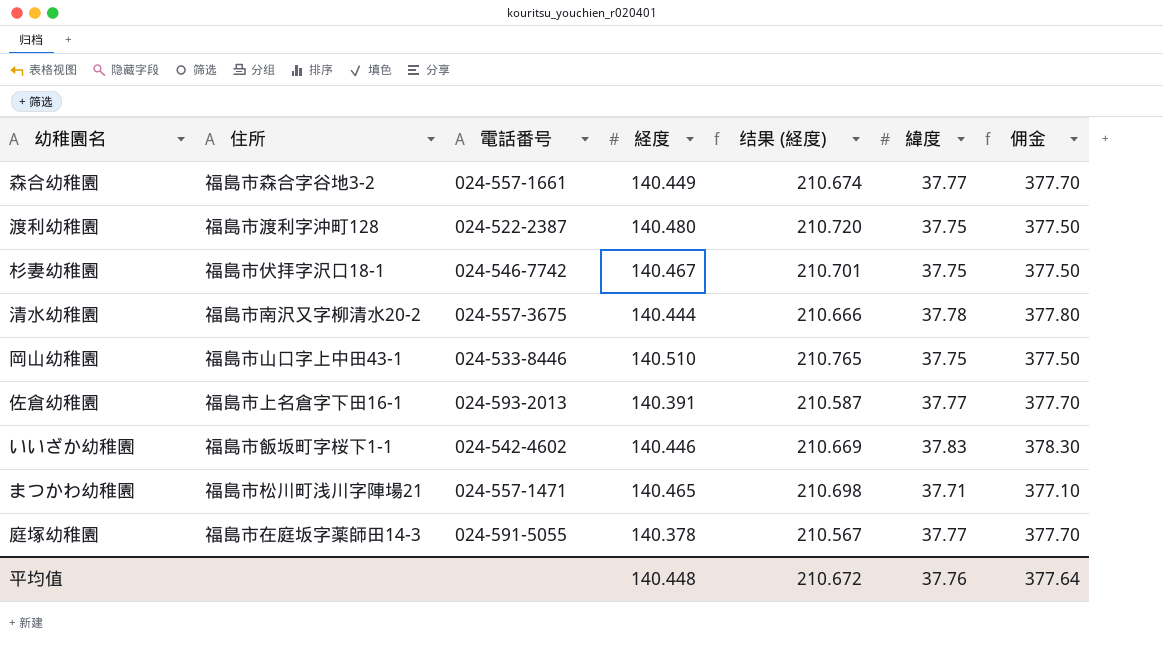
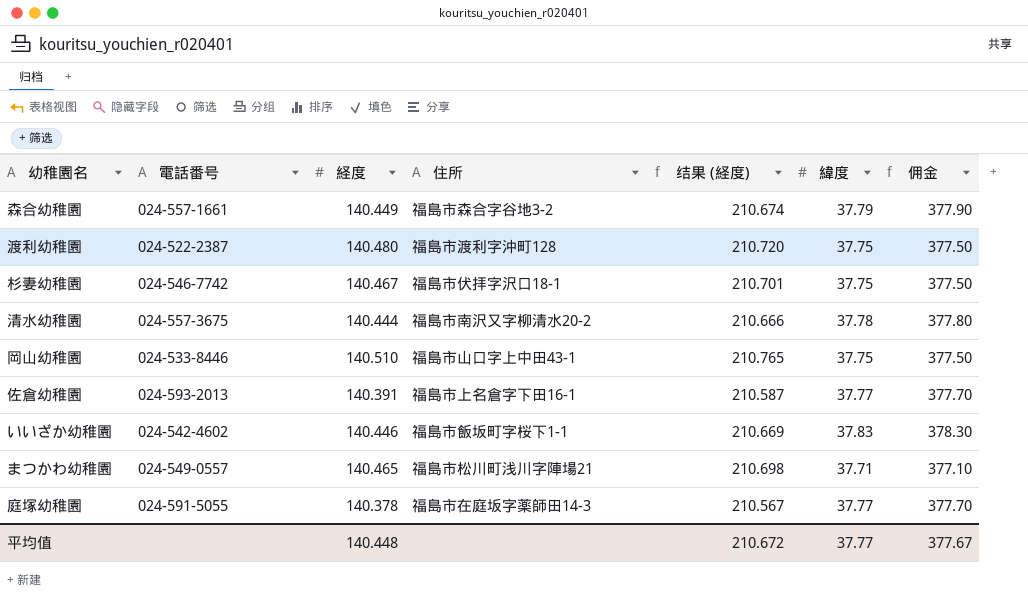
column 住所 | position: 2 -> 4
森合幼稚園 | 緯度: 37.77 -> 37.79
森合幼稚園 | 佣金: 377.70 -> 377.90
まつかわ幼稚園 | 電話番号: 024-557-1471 -> 024-549-0557
平均值 | 緯度: 37.76 -> 37.77
平均值 | 佣金: 377.64 -> 377.67

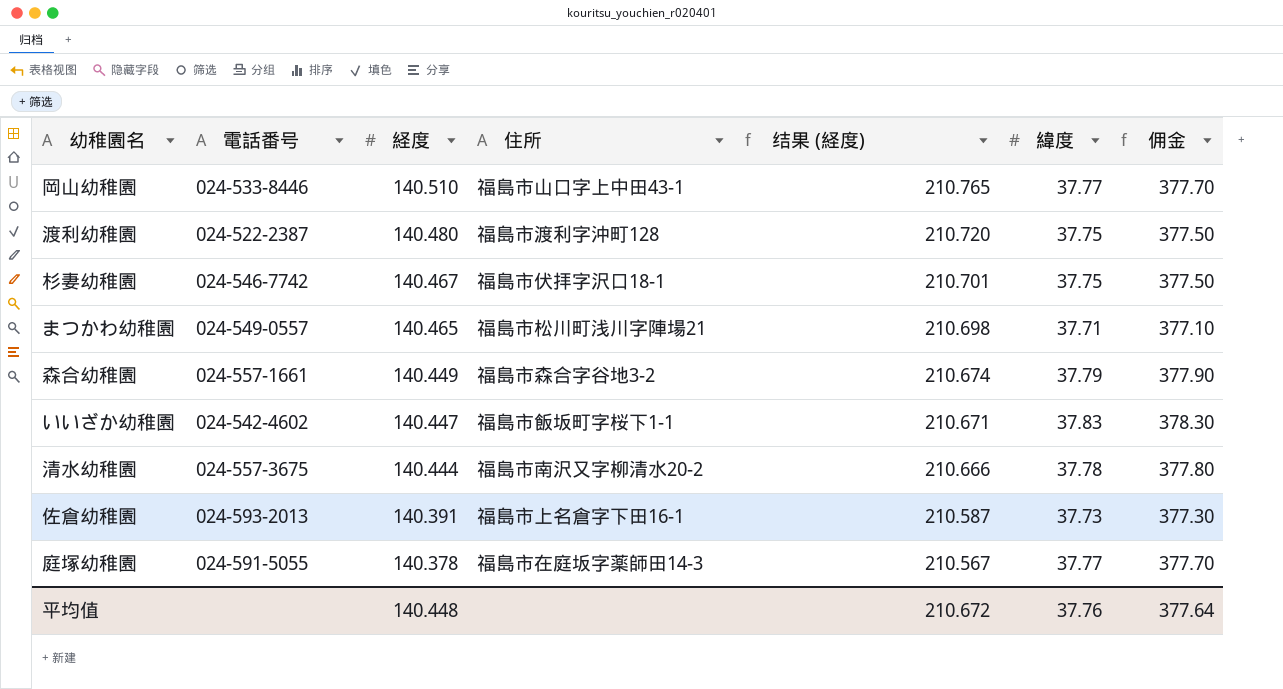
row order: none -> 経度 descending
岡山幼稚園 | 緯度: 37.75 -> 37.77
岡山幼稚園 | 佣金: 377.50 -> 377.70
いいざか幼稚園 | 経度: 140.446 -> 140.447
いいざか幼稚園 | 结果 (経度): 210.669 -> 210.671
佐倉幼稚園 | 緯度: 37.77 -> 37.73
佐倉幼稚園 | 佣金: 377.70 -> 377.30
平均值 | 緯度: 37.77 -> 37.76
平均值 | 佣金: 377.67 -> 377.64

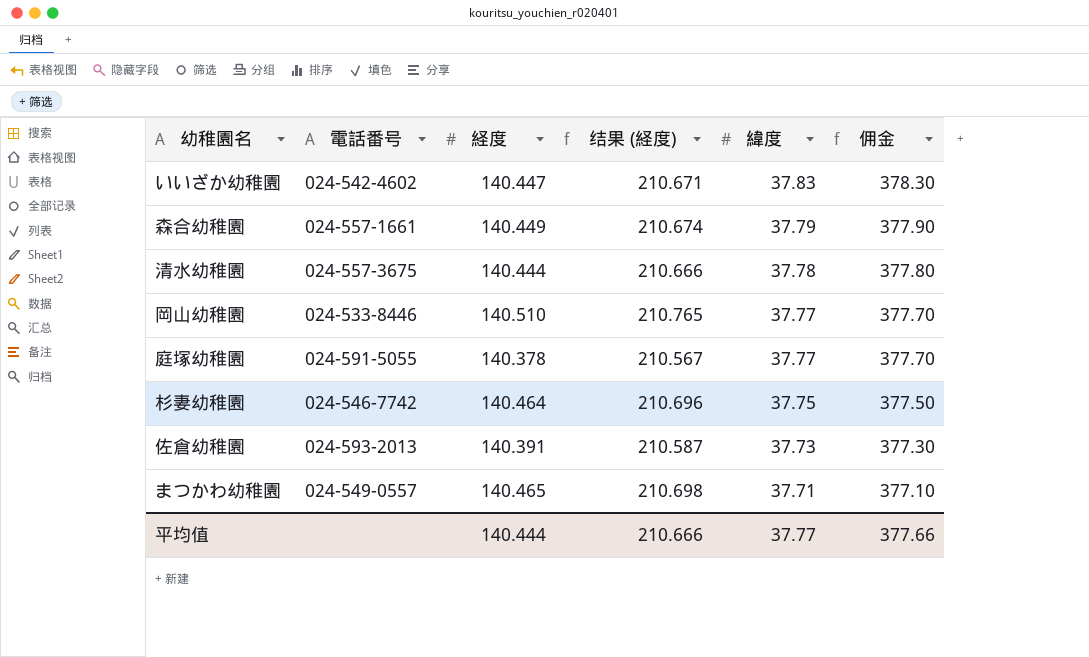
row order: 経度 descending -> 緯度 descending
column 住所 | position: 4 -> none
row 渡利幼稚園: 024-522-2387 | 140.480 | 福島市渡利字沖町128 | 210.720 | 37.75 | 377.50 -> none
杉妻幼稚園 | 経度: 140.467 -> 140.464
杉妻幼稚園 | 结果 (経度): 210.701 -> 210.696
平均值 | 経度: 140.448 -> 140.444
平均值 | 结果 (経度): 210.672 -> 210.666
平均值 | 緯度: 37.76 -> 37.77
平均值 | 佣金: 377.64 -> 377.66

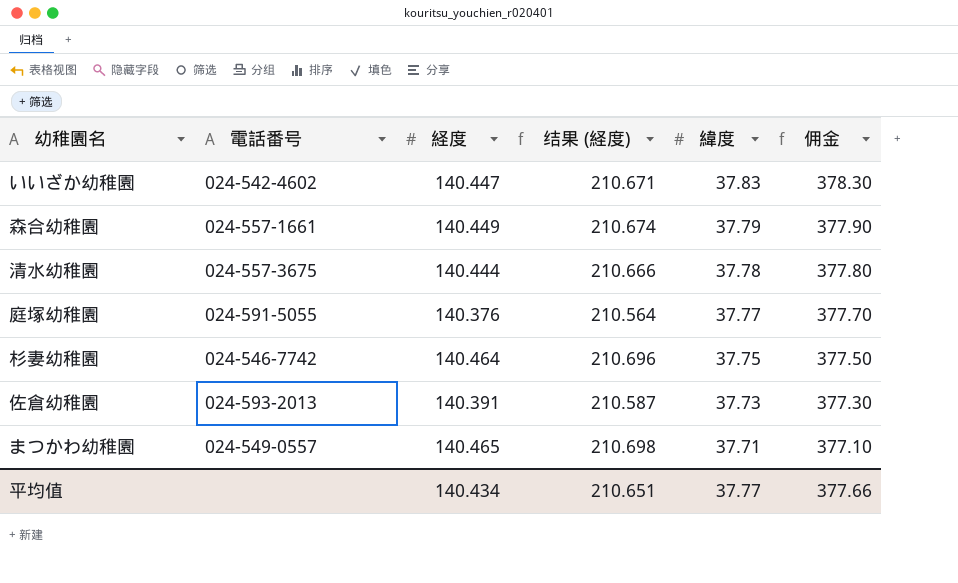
row 岡山幼稚園: 024-533-8446 | 140.510 | 210.765 | 37.77 | 377.70 -> none
庭塚幼稚園 | 経度: 140.378 -> 140.376
庭塚幼稚園 | 结果 (経度): 210.567 -> 210.564
平均值 | 経度: 140.444 -> 140.434
平均值 | 结果 (経度): 210.666 -> 210.651

